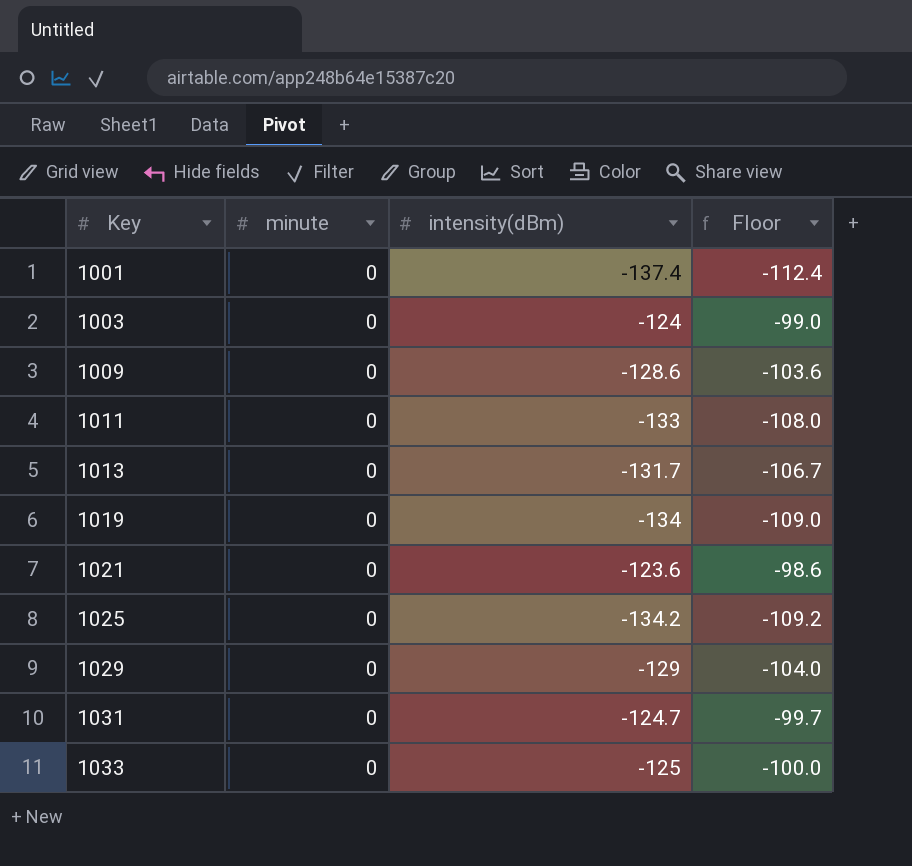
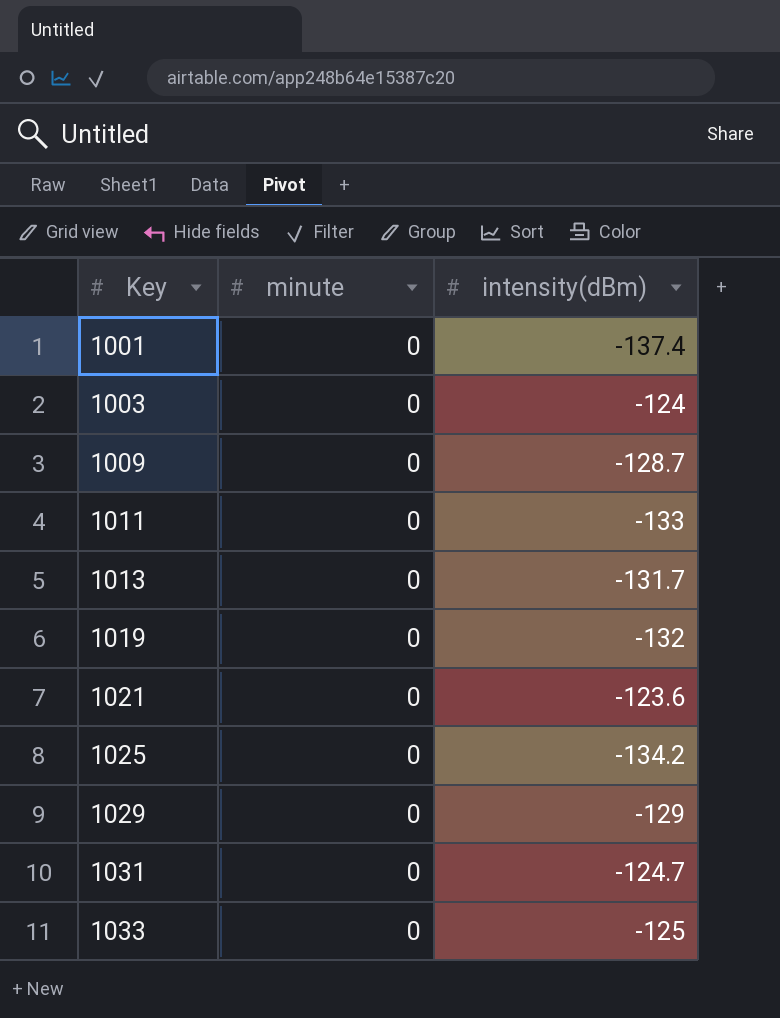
column Floor | formula: [intensity(dBm)] + 25 -> none
1009 | intensity(dBm): -128.6 -> -128.7
1019 | intensity(dBm): -134 -> -132

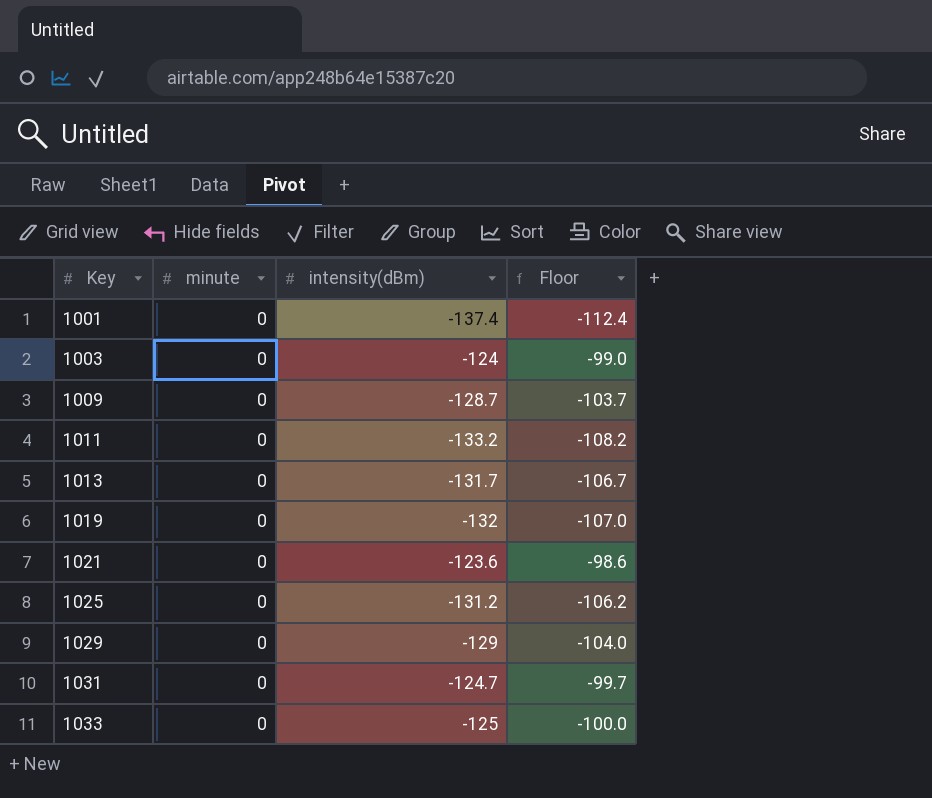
column Floor | formula: none -> [intensity(dBm)] + 25
1011 | intensity(dBm): -133 -> -133.2
1025 | intensity(dBm): -134.2 -> -131.2

